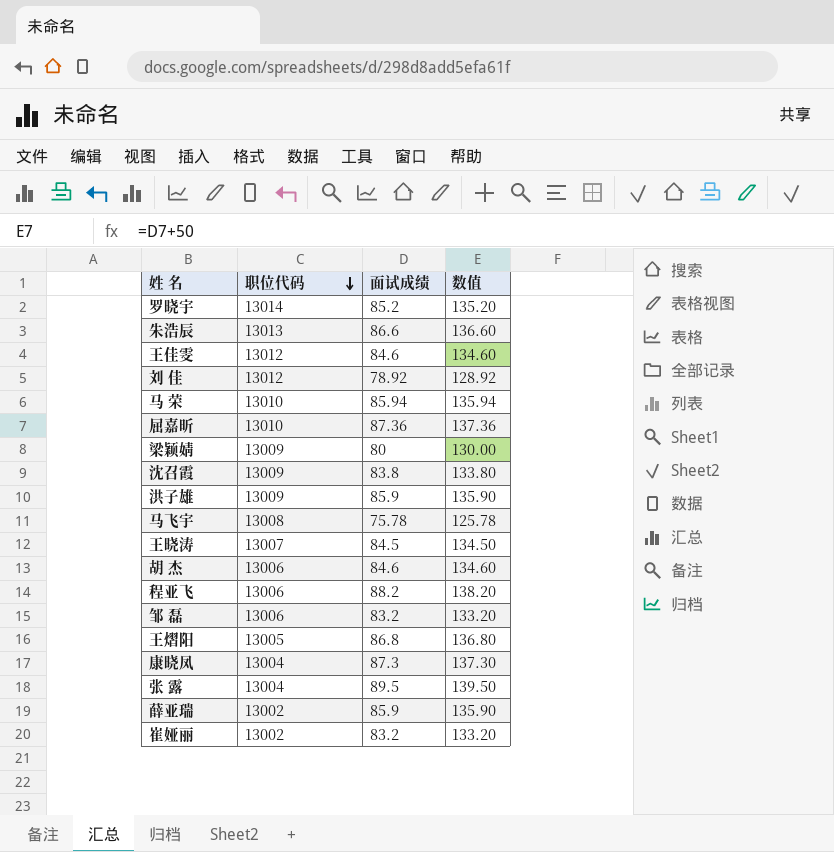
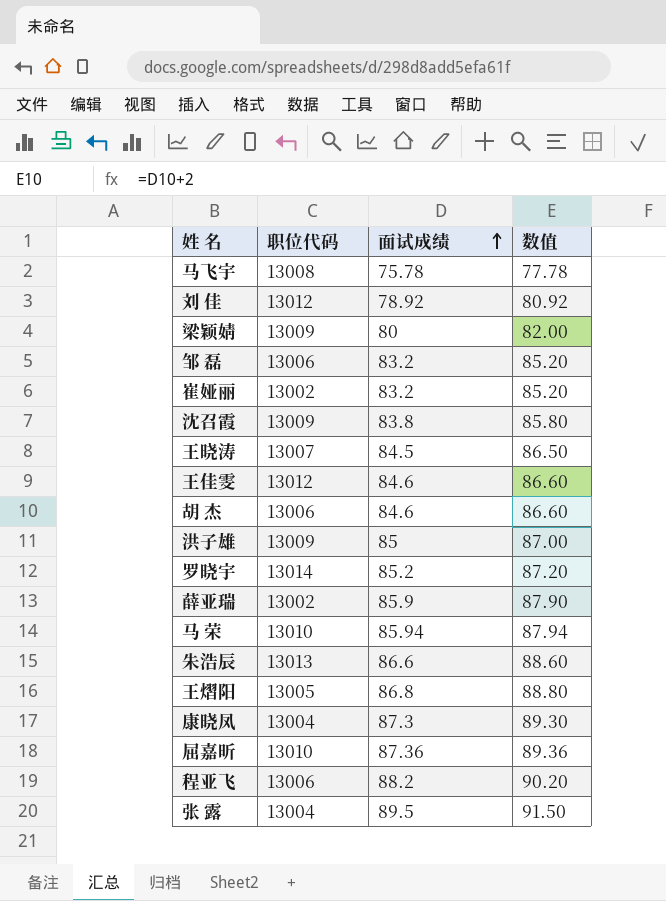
row order: 职位代码 descending -> 面试成绩 ascending
column 数值 | formula: [面试成绩] + 50 -> [面试成绩] + 2
洪子雄 | 面试成绩: 85.9 -> 85

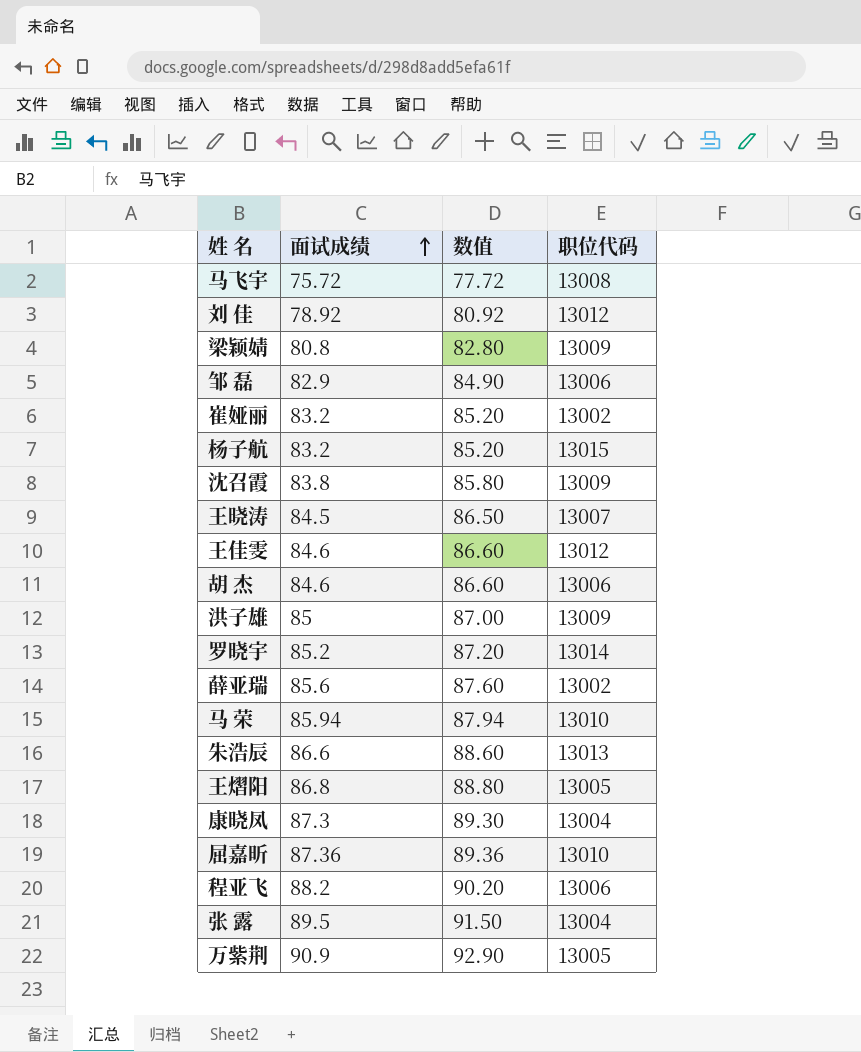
column 职位代码 | position: 2 -> 4
马飞宇 | 面试成绩: 75.78 -> 75.72
马飞宇 | 数值: 77.78 -> 77.72
梁颖婧 | 面试成绩: 80 -> 80.8
梁颖婧 | 数值: 82.00 -> 82.80
邹 磊 | 面试成绩: 83.2 -> 82.9
邹 磊 | 数值: 85.20 -> 84.90
row 杨子航: none -> 83.2 | 85.20 | 13015
薛亚瑞 | 面试成绩: 85.9 -> 85.6
薛亚瑞 | 数值: 87.90 -> 87.60
row 万紫荆: none -> 90.9 | 92.90 | 13005

